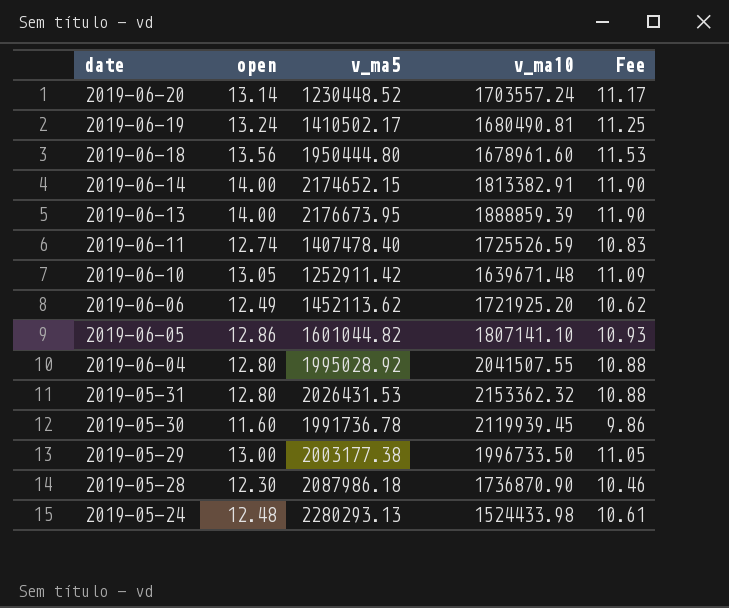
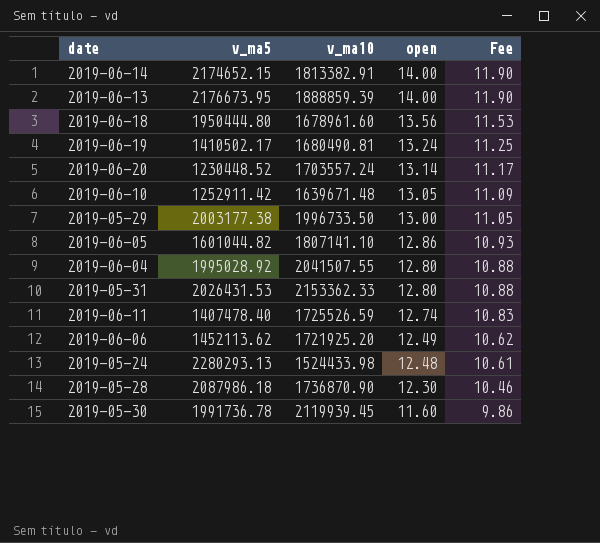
row order: date descending -> open descending
column open | position: 2 -> 4
2019-05-31 | v_ma10: 2153362.32 -> 2153362.33

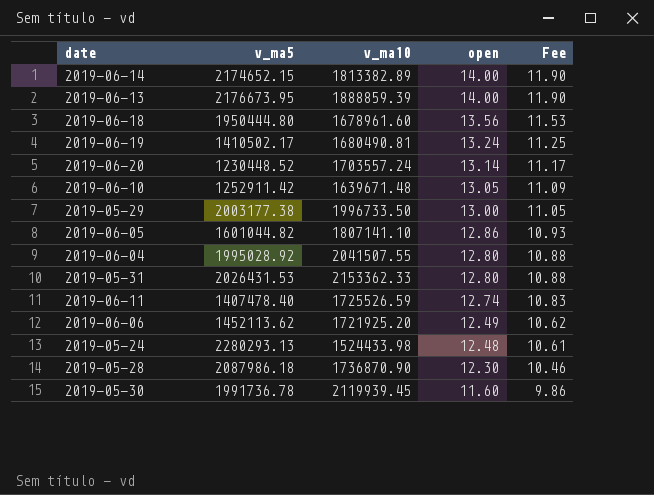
2019-06-14 | v_ma10: 1813382.91 -> 1813382.89

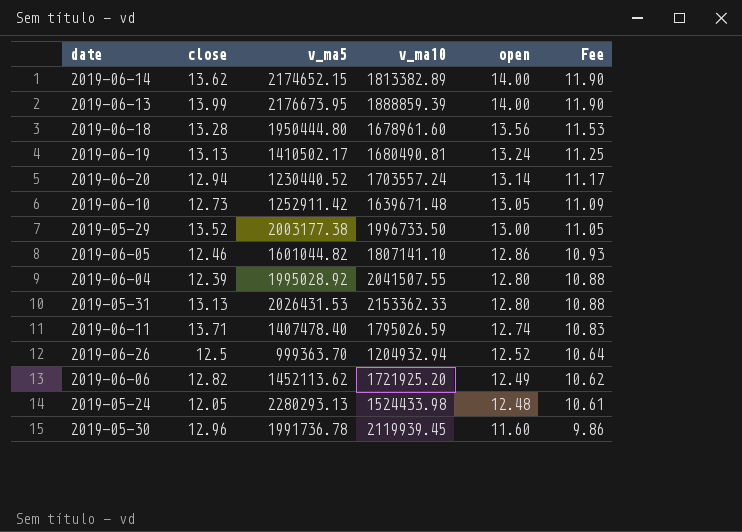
column close | position: none -> 2
row 2019-05-28: 2087986.18 | 1736870.90 | 12.30 | 10.46 -> none
2019-06-20 | v_ma5: 1230448.52 -> 1230440.52
2019-06-11 | v_ma10: 1725526.59 -> 1795026.59
row 2019-06-26: none -> 12.5 | 999363.70 | 1204932.94 | 12.52 | 10.64

